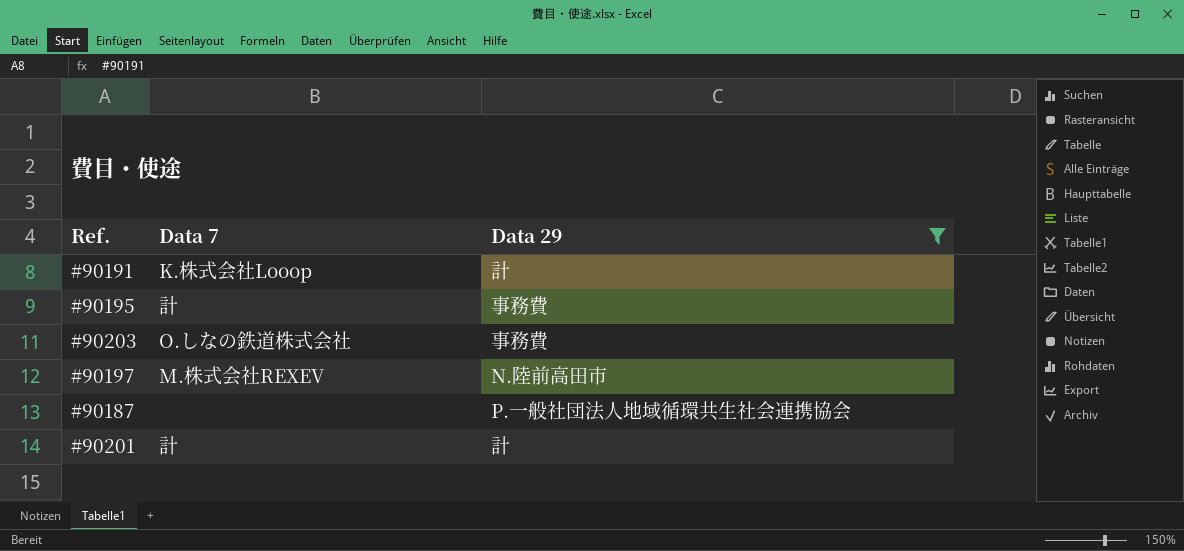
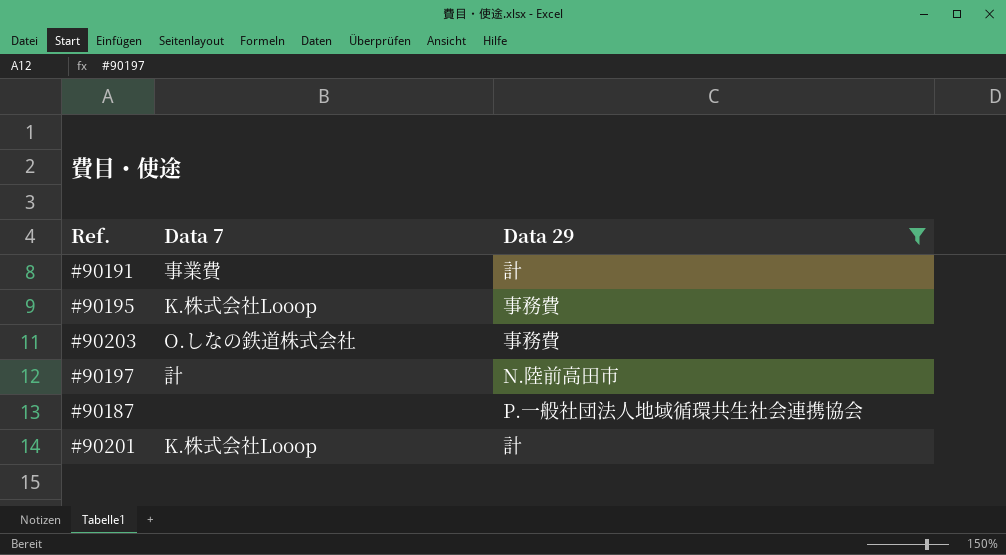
#90191 | Data 7: K.株式会社Looop -> 事業費
#90195 | Data 7: 計 -> K.株式会社Looop
#90197 | Data 7: M.株式会社REXEV -> 計
#90201 | Data 7: 計 -> K.株式会社Looop

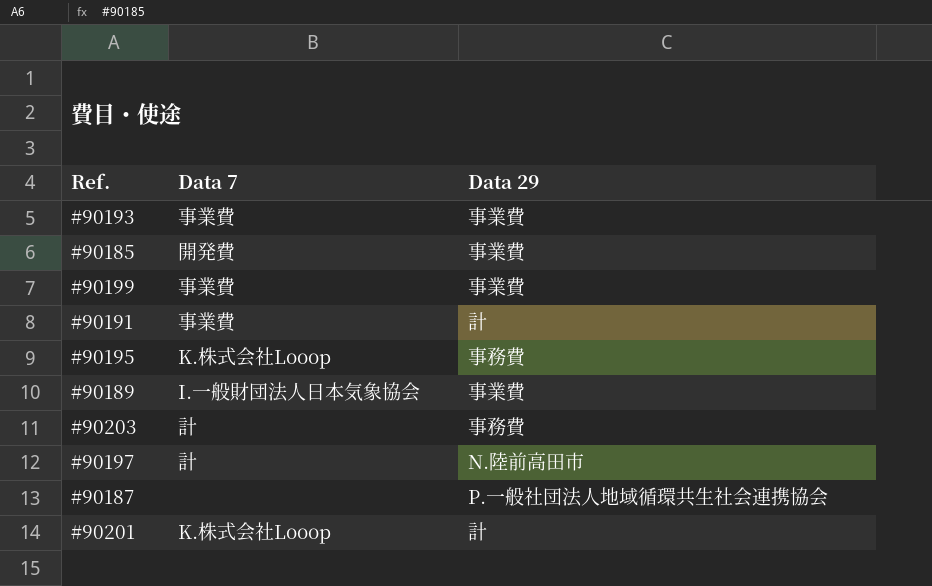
filter: Data 29 != 事業費 -> none
#90203 | Data 7: O.しなの鉄道株式会社 -> 計

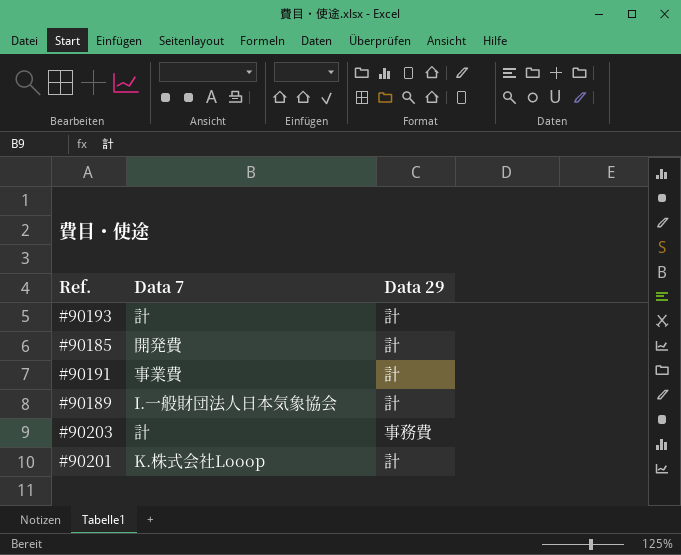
row #90199: 事業費 | 事業費 -> none
row #90195: K.株式会社Looop | 事務費 -> none
row #90197: 計 | N.陸前高田市 -> none
row #90187: none | P.一般社団法人地域循環共生社会連携協会 -> none
#90193 | Data 7: 事業費 -> 計
#90193 | Data 29: 事業費 -> 計
#90185 | Data 29: 事業費 -> 計
#90189 | Data 29: 事業費 -> 計

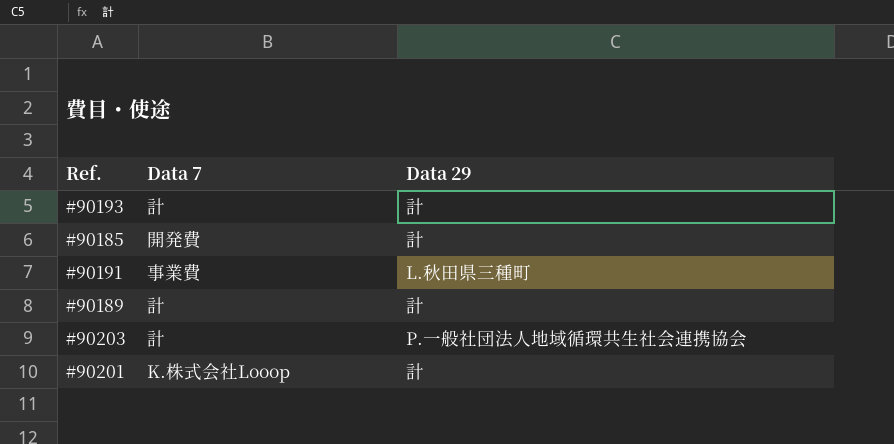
#90191 | Data 29: 計 -> L.秋田県三種町
#90189 | Data 7: I.一般財団法人日本気象協会 -> 計
#90203 | Data 29: 事務費 -> P.一般社団法人地域循環共生社会連携協会

